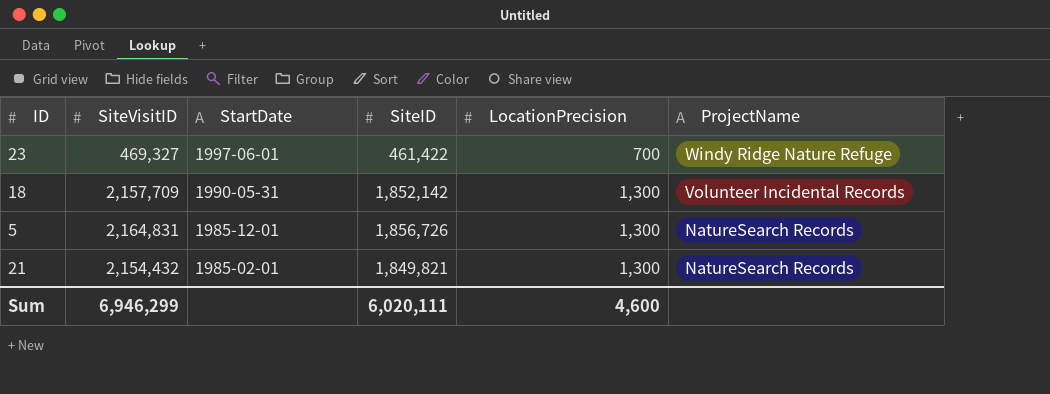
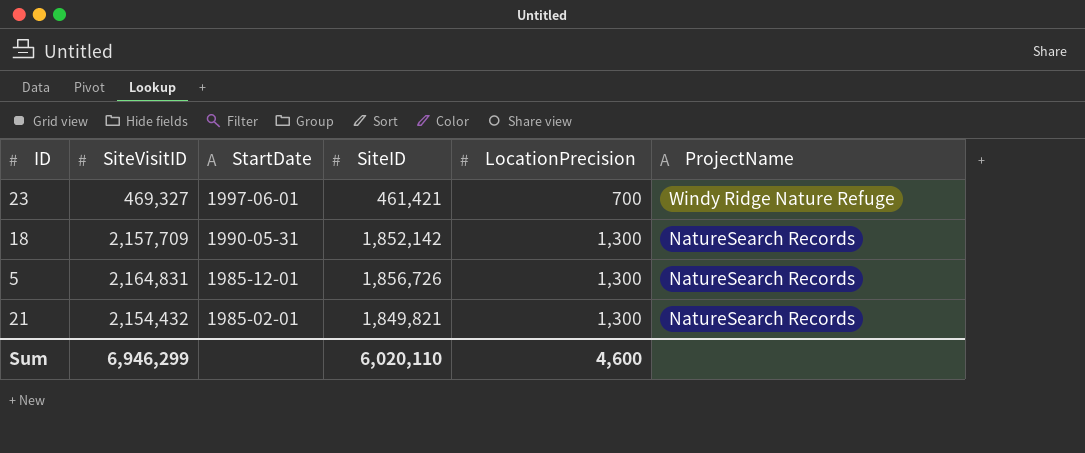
23 | SiteID: 461,422 -> 461,421
18 | ProjectName: Volunteer Incidental Records -> NatureSearch Records
Sum | SiteID: 6,020,111 -> 6,020,110

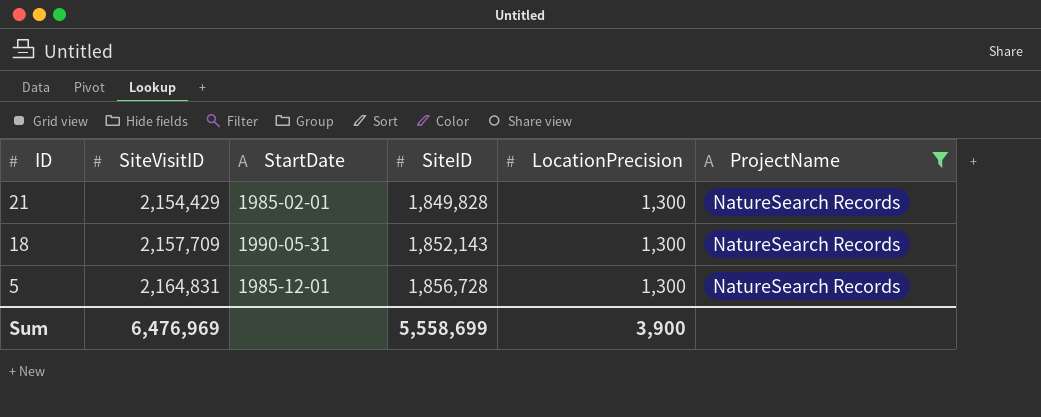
filter: none -> ProjectName = NatureSearch Records
row order: StartDate descending -> ID descending
21 | SiteVisitID: 2,154,432 -> 2,154,429
21 | SiteID: 1,849,821 -> 1,849,828
18 | SiteID: 1,852,142 -> 1,852,143
5 | SiteID: 1,856,726 -> 1,856,728
Sum | SiteVisitID: 6,946,299 -> 6,476,969
Sum | SiteID: 6,020,110 -> 5,558,699
Sum | LocationPrecision: 4,600 -> 3,900

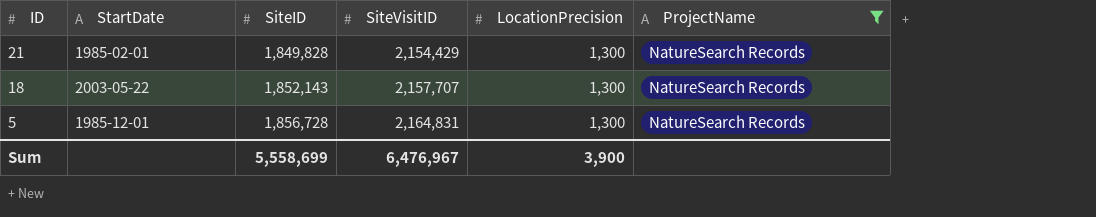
column SiteVisitID | position: 2 -> 4
18 | StartDate: 1990-05-31 -> 2003-05-22
18 | SiteVisitID: 2,157,709 -> 2,157,707
Sum | SiteVisitID: 6,476,969 -> 6,476,967

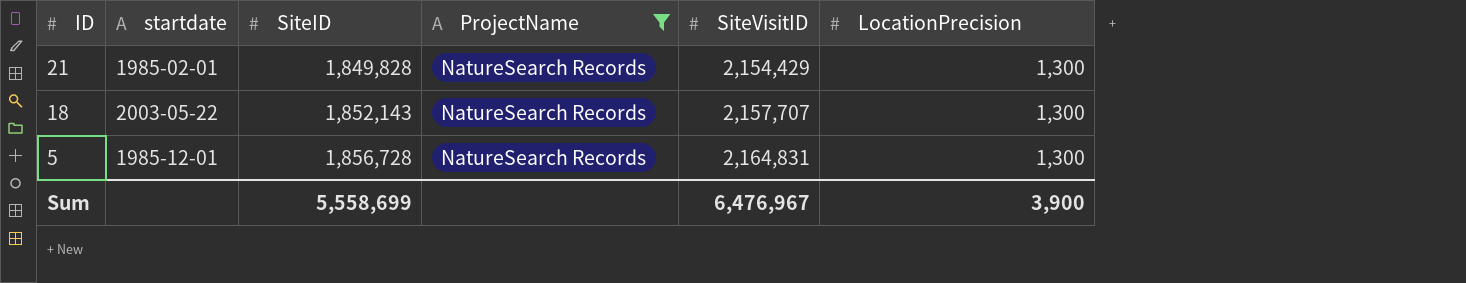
column name: StartDate -> startdate
column ProjectName | position: 6 -> 4

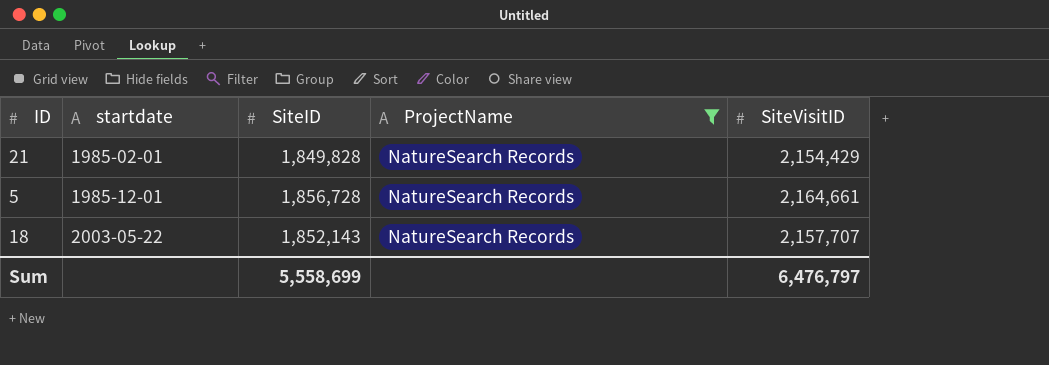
row order: ID descending -> startdate ascending
column LocationPrecision | position: 6 -> none
5 | SiteVisitID: 2,164,831 -> 2,164,661
Sum | SiteVisitID: 6,476,967 -> 6,476,797

